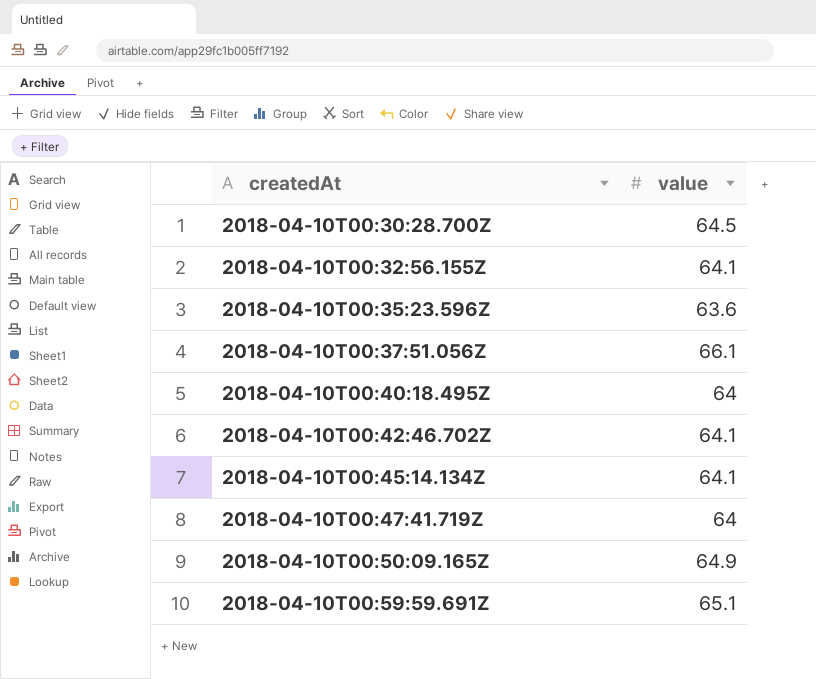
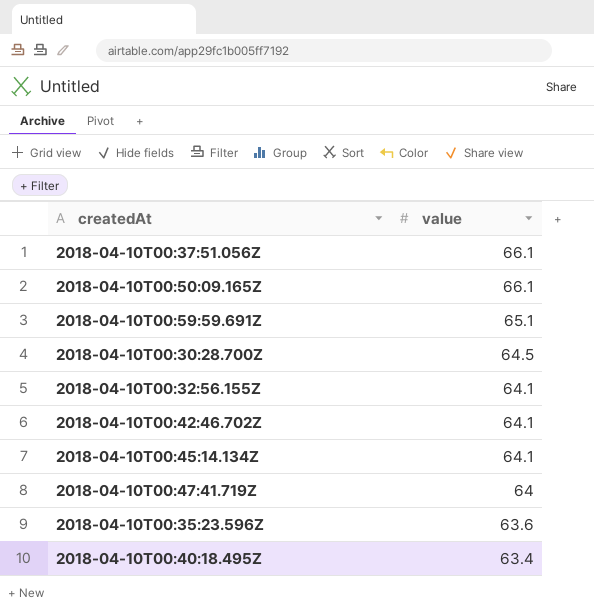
row order: createdAt ascending -> value descending
2018-04-10T00:50:09.165Z | value: 64.9 -> 66.1
2018-04-10T00:40:18.495Z | value: 64 -> 63.4

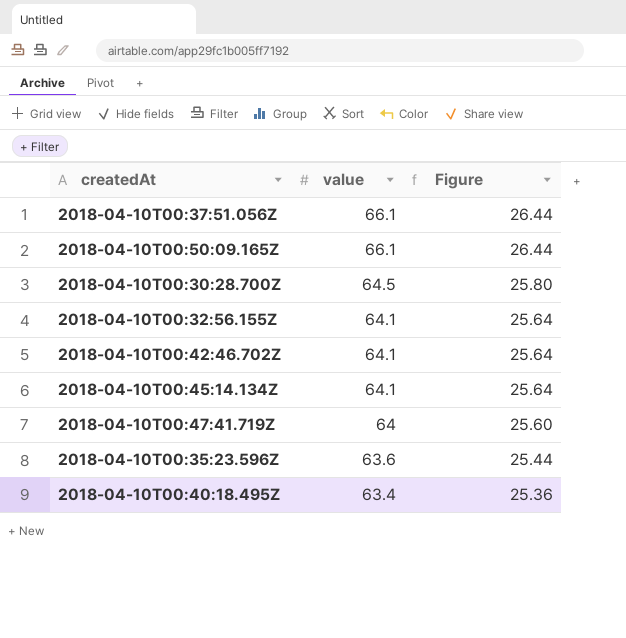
column Figure | formula: none -> [value] * 0.4
row 2018-04-10T00:59:59.691Z: 65.1 -> none

